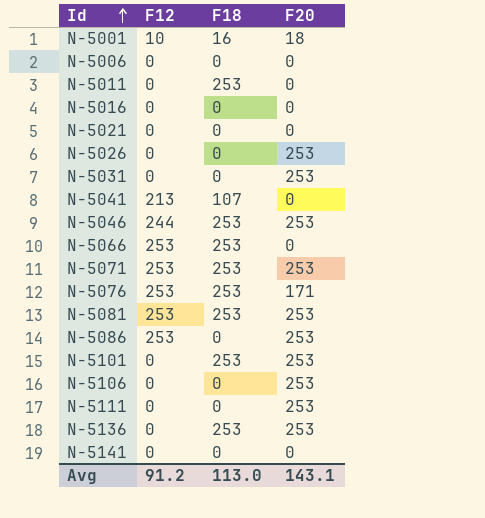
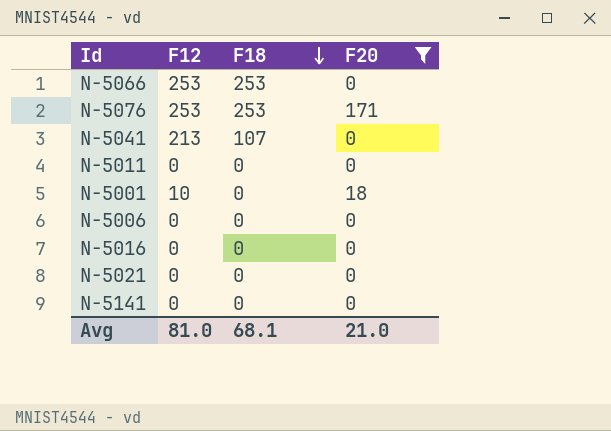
filter: none -> F20 != 253
row order: Id ascending -> F18 descending
N-5011 | F18: 253 -> 0
N-5001 | F18: 16 -> 0
Avg | F12: 91.2 -> 81.0
Avg | F18: 113.0 -> 68.1
Avg | F20: 143.1 -> 21.0

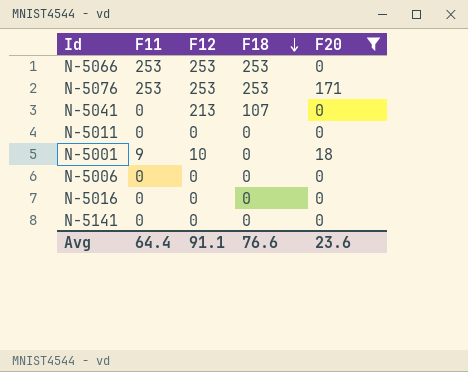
column F11 | position: none -> 2
row N-5021: 0 | 0 | 0 -> none
Avg | F12: 81.0 -> 91.1
Avg | F18: 68.1 -> 76.6
Avg | F20: 21.0 -> 23.6

